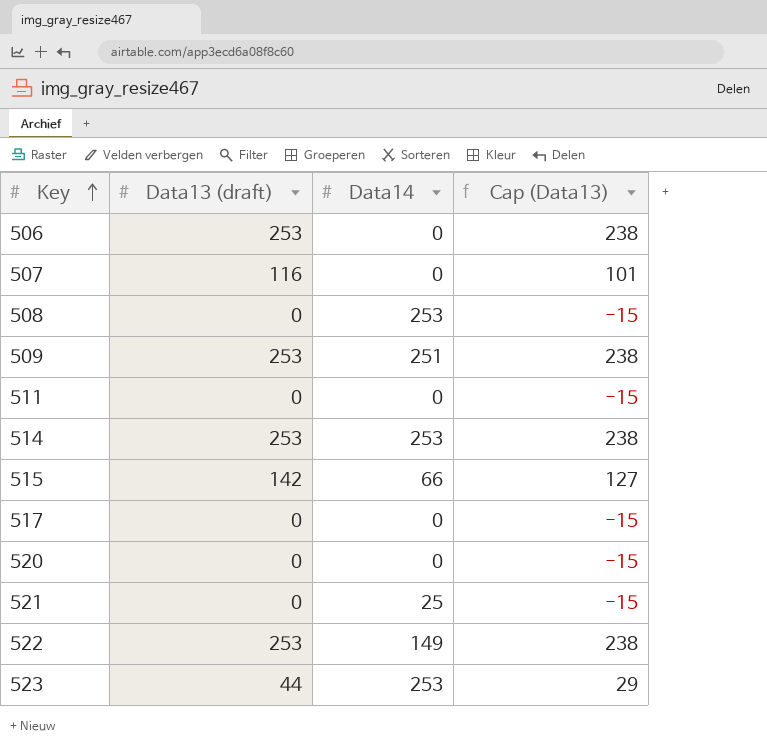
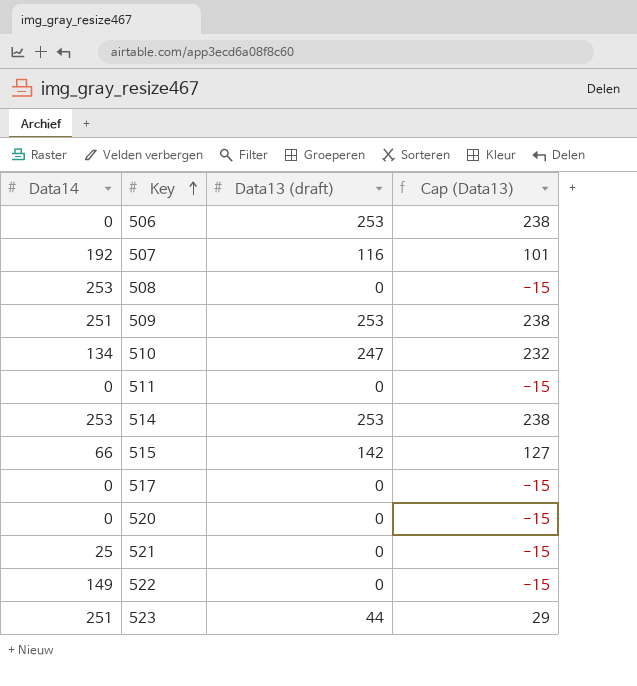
column Data14 | position: 3 -> 1
507 | Data14: 0 -> 192
row 510: none -> 134 | 247 | 232
522 | Data13 (draft): 253 -> 0
522 | Cap (Data13): 238 -> -15
523 | Data14: 253 -> 251

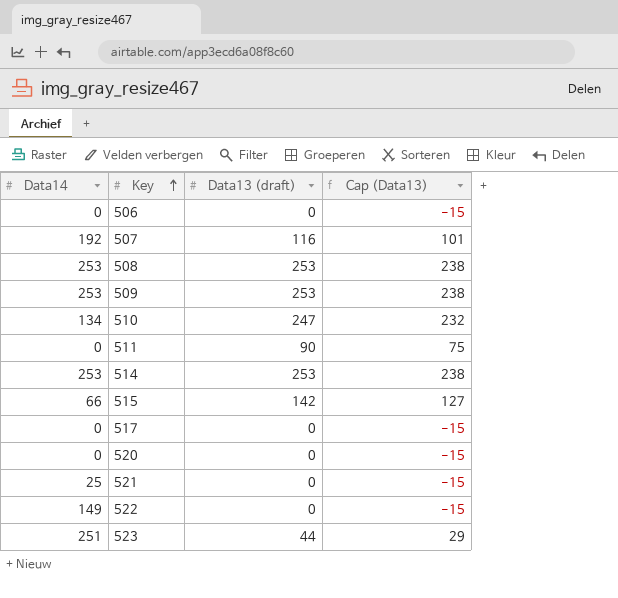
506 | Data13 (draft): 253 -> 0
506 | Cap (Data13): 238 -> -15
508 | Data13 (draft): 0 -> 253
508 | Cap (Data13): -15 -> 238
509 | Data14: 251 -> 253
511 | Data13 (draft): 0 -> 90
511 | Cap (Data13): -15 -> 75

